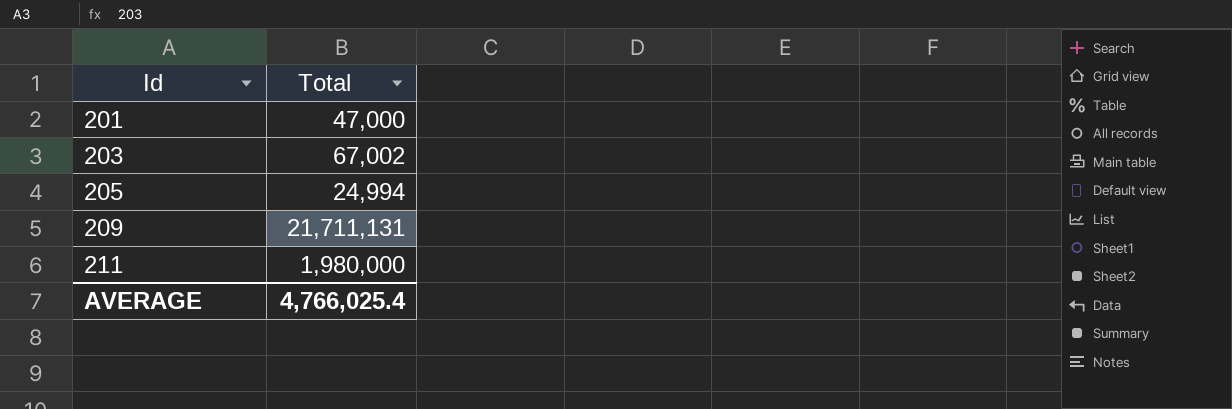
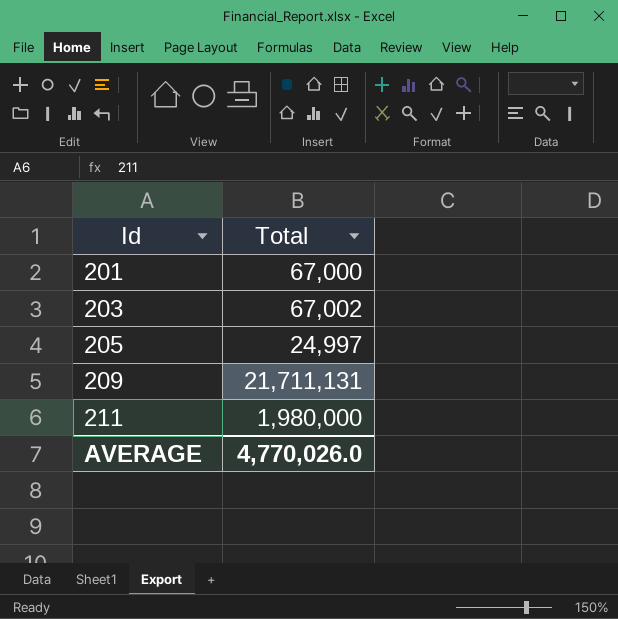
201 | Total: 47,000 -> 67,000
205 | Total: 24,994 -> 24,997
AVERAGE | Total: 4,766,025.4 -> 4,770,026.0

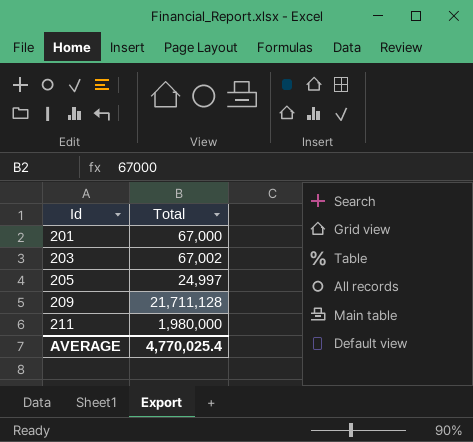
209 | Total: 21,711,131 -> 21,711,128
AVERAGE | Total: 4,770,026.0 -> 4,770,025.4

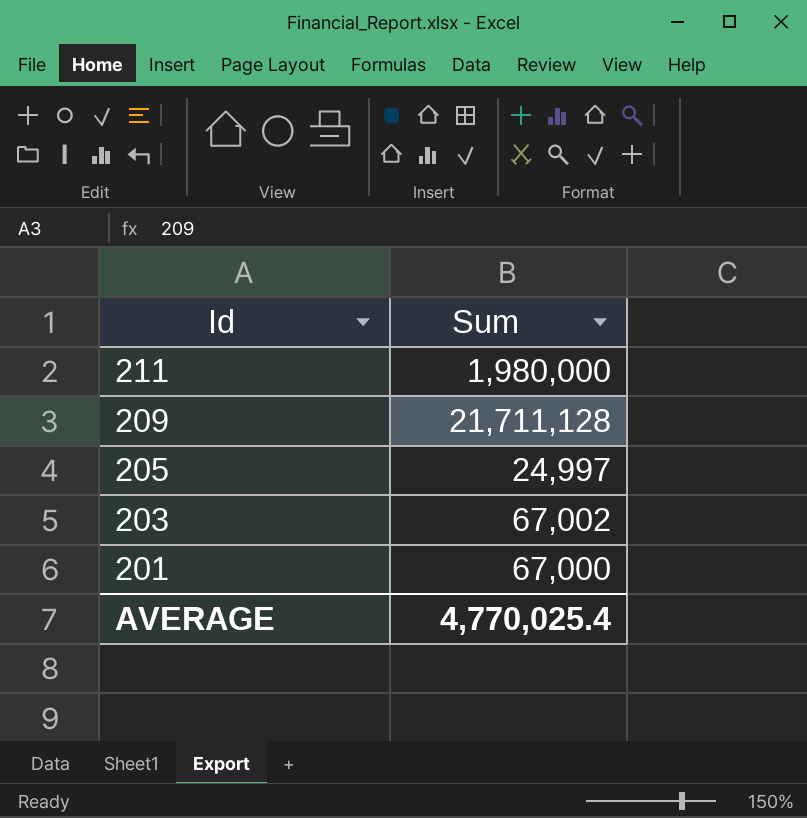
row order: Id ascending -> Id descending
column name: Total -> Sum

